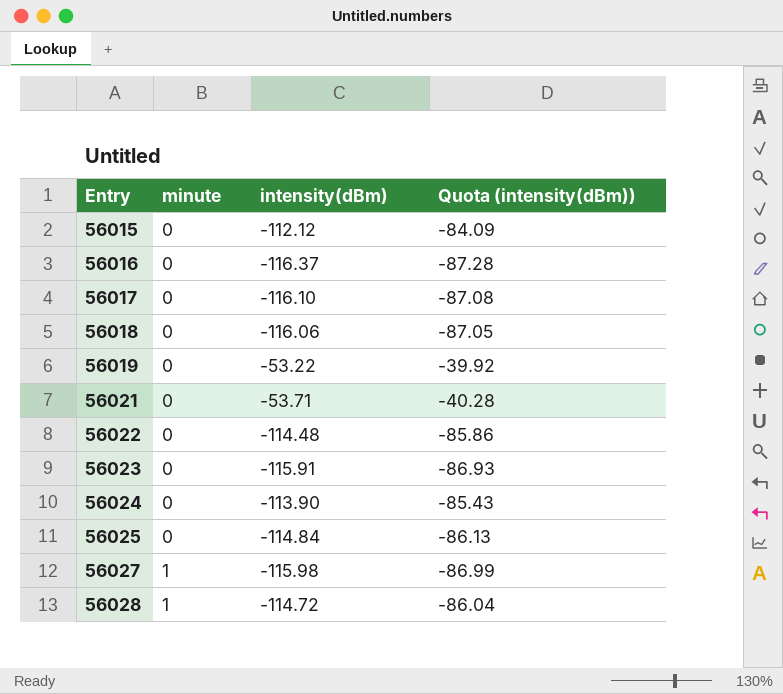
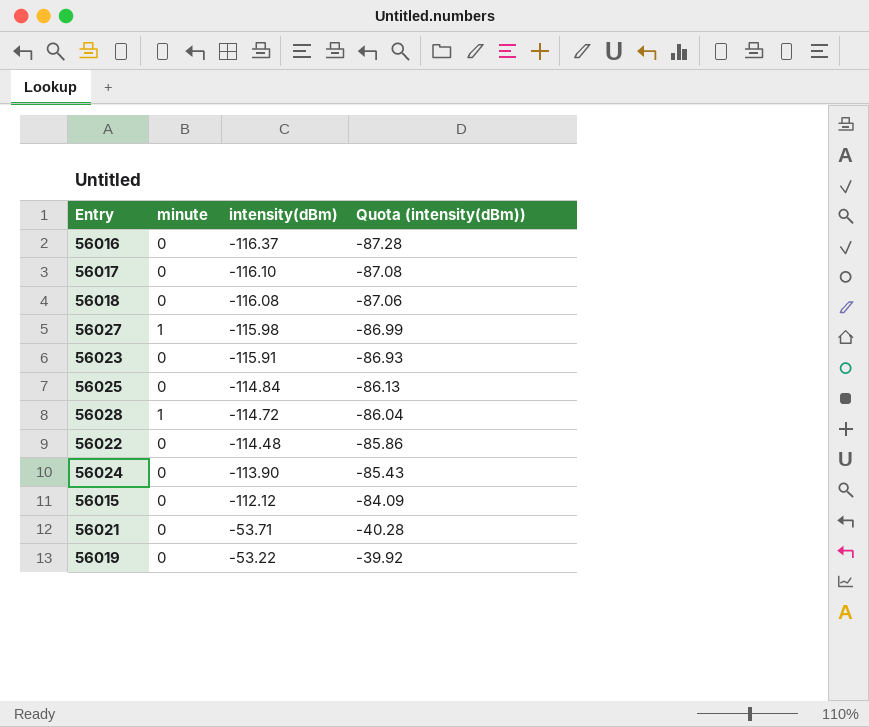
row order: Entry ascending -> intensity(dBm) ascending
56018 | intensity(dBm): -116.06 -> -116.08
56018 | Quota (intensity(dBm)): -87.05 -> -87.06

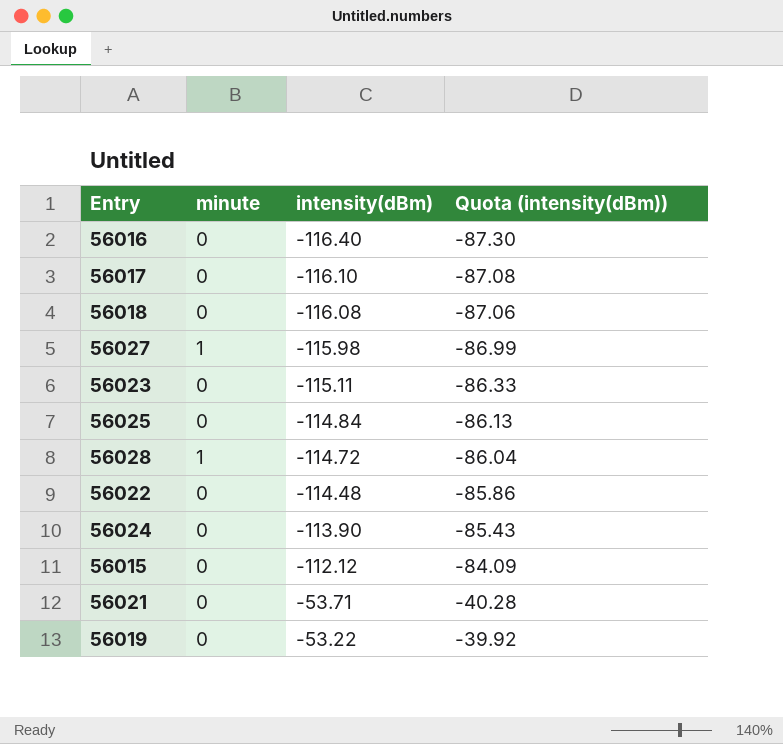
56016 | intensity(dBm): -116.37 -> -116.40
56016 | Quota (intensity(dBm)): -87.28 -> -87.30
56023 | intensity(dBm): -115.91 -> -115.11
56023 | Quota (intensity(dBm)): -86.93 -> -86.33

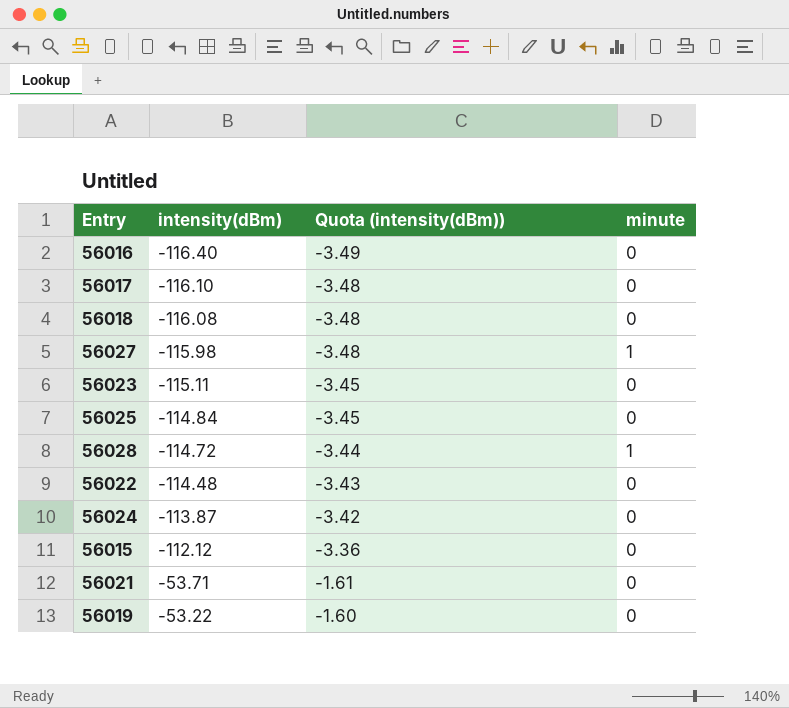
column Quota (intensity(dBm)) | formula: [intensity(dBm)] * 0.75 -> [intensity(dBm)] * 0.03
column minute | position: 2 -> 4
56024 | intensity(dBm): -113.90 -> -113.87

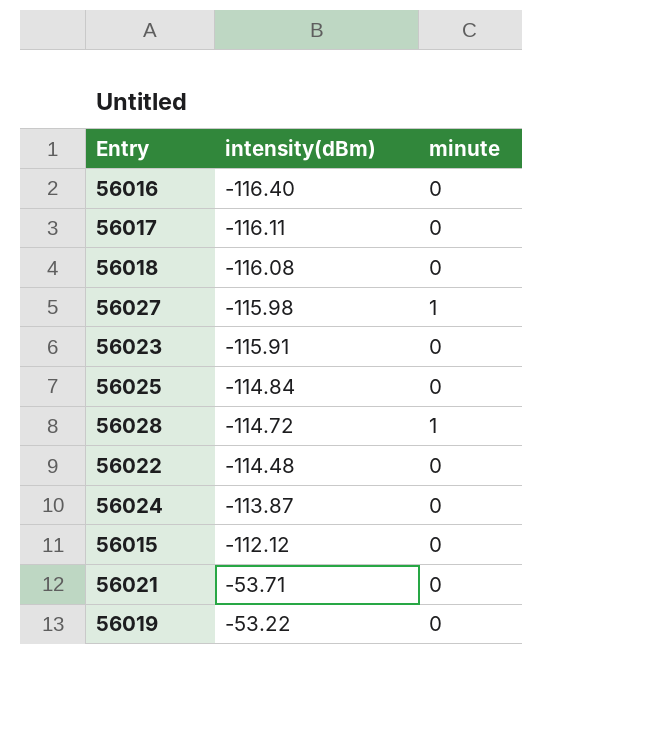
column Quota (intensity(dBm)) | formula: [intensity(dBm)] * 0.03 -> none
56017 | intensity(dBm): -116.10 -> -116.11
56023 | intensity(dBm): -115.11 -> -115.91

